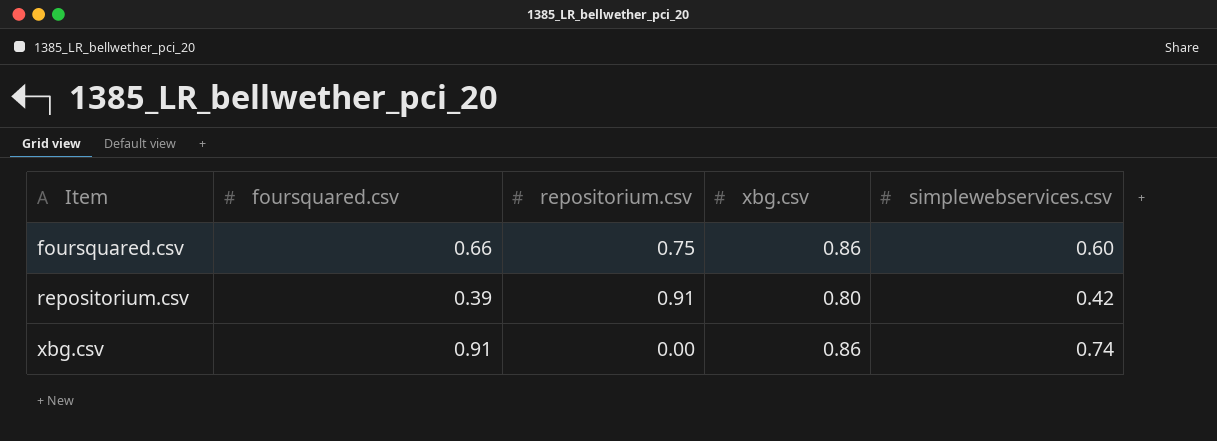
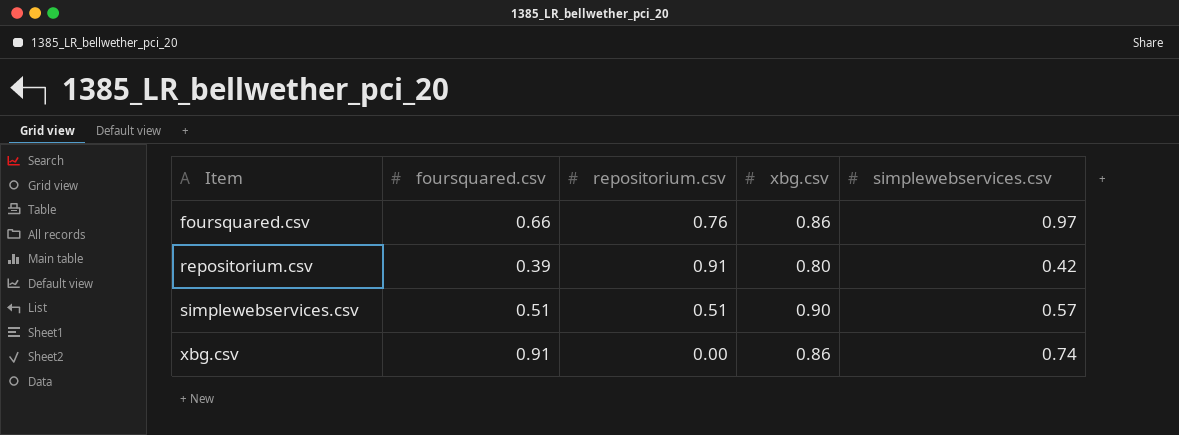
foursquared.csv | repositorium.csv: 0.75 -> 0.76
foursquared.csv | simplewebservices.csv: 0.60 -> 0.97
row simplewebservices.csv: none -> 0.51 | 0.51 | 0.90 | 0.57

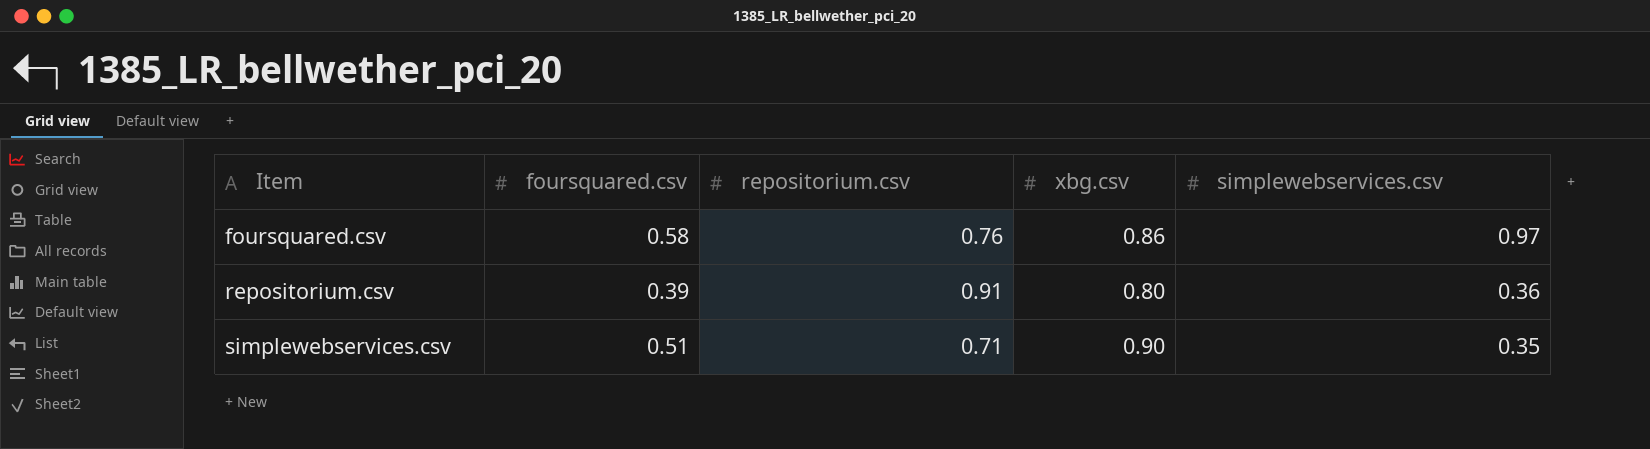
row xbg.csv: 0.91 | 0.00 | 0.86 | 0.74 -> none
foursquared.csv | foursquared.csv: 0.66 -> 0.58
repositorium.csv | simplewebservices.csv: 0.42 -> 0.36
simplewebservices.csv | repositorium.csv: 0.51 -> 0.71
simplewebservices.csv | simplewebservices.csv: 0.57 -> 0.35

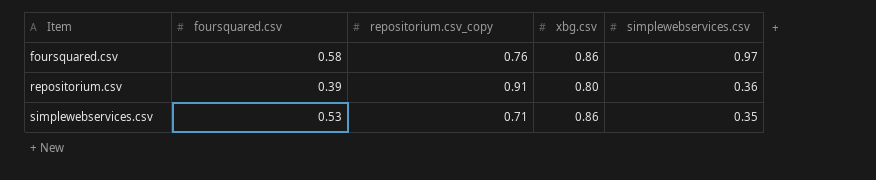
column name: repositorium.csv -> repositorium.csv_copy
simplewebservices.csv | foursquared.csv: 0.51 -> 0.53
simplewebservices.csv | xbg.csv: 0.90 -> 0.86

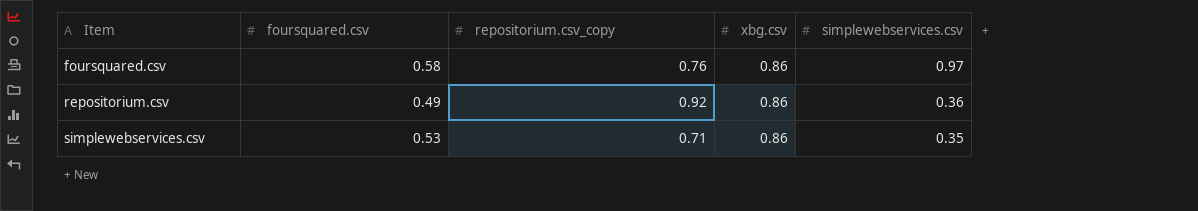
repositorium.csv | foursquared.csv: 0.39 -> 0.49
repositorium.csv | repositorium.csv_copy: 0.91 -> 0.92
repositorium.csv | xbg.csv: 0.80 -> 0.86

